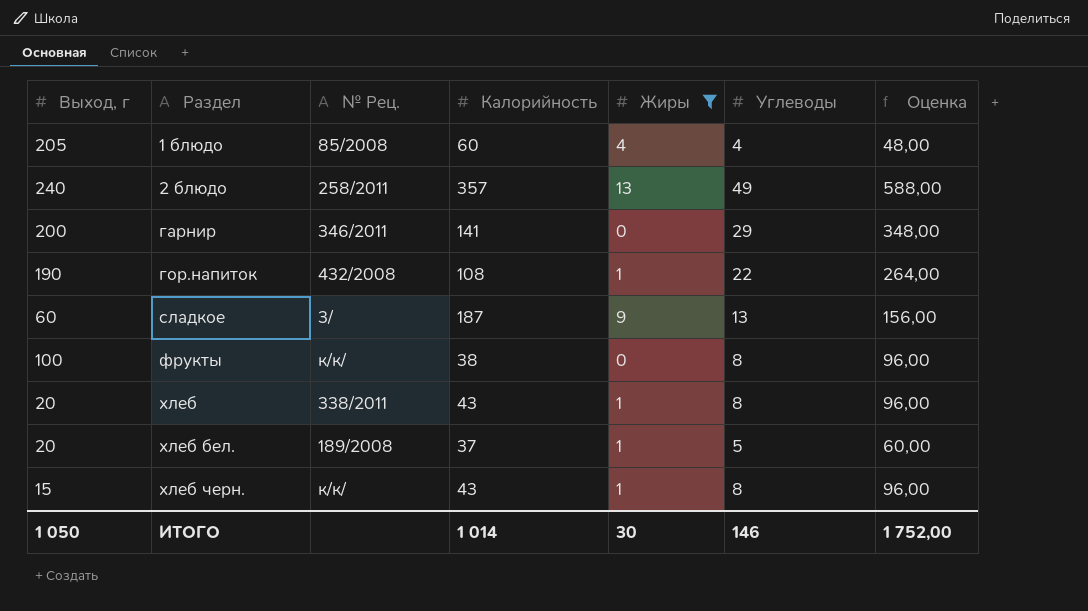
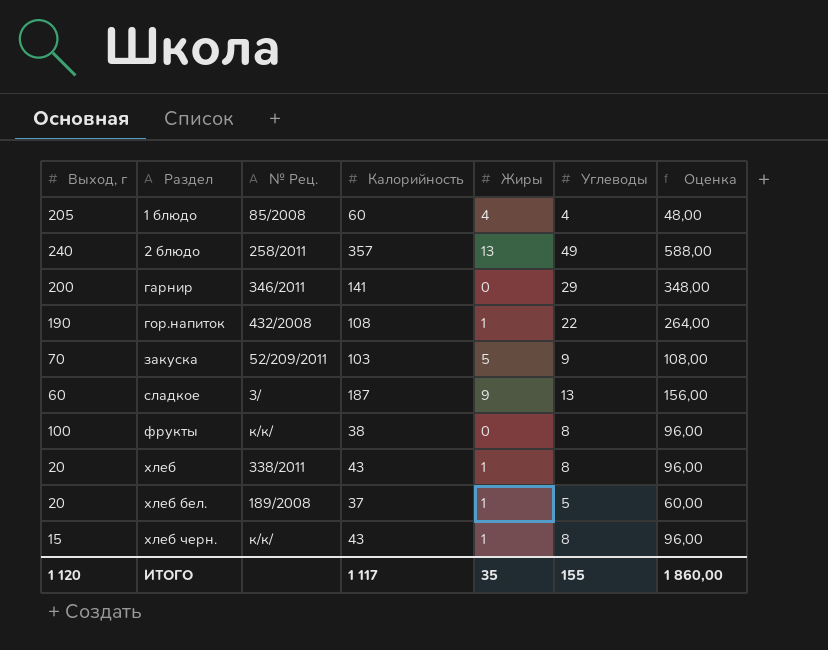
filter: Жиры != 5 -> none
ИТОГО | Выход, г: 1 050 -> 1 120
ИТОГО | Калорийность: 1 014 -> 1 117
ИТОГО | Жиры: 30 -> 35
ИТОГО | Углеводы: 146 -> 155
ИТОГО | Оценка: 1 752,00 -> 1 860,00

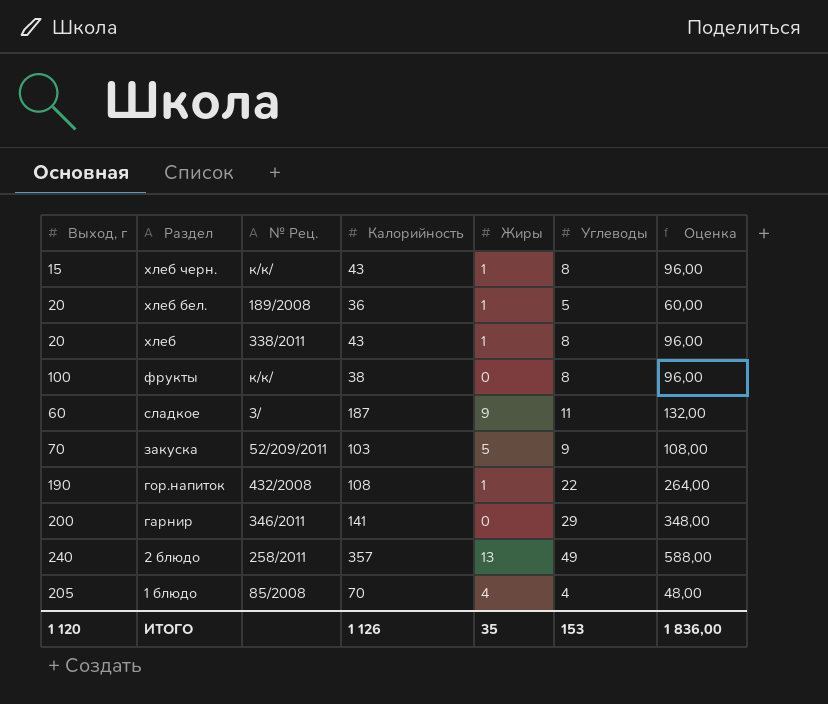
row order: Раздел ascending -> Раздел descending
хлеб бел. | Калорийность: 37 -> 36
сладкое | Углеводы: 13 -> 11
сладкое | Оценка: 156,00 -> 132,00
1 блюдо | Калорийность: 60 -> 70
ИТОГО | Калорийность: 1 117 -> 1 126
ИТОГО | Углеводы: 155 -> 153
ИТОГО | Оценка: 1 860,00 -> 1 836,00

